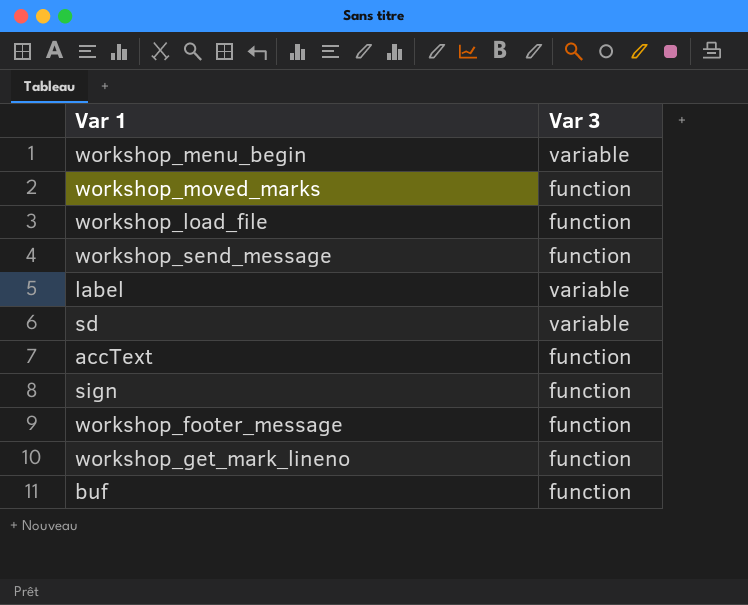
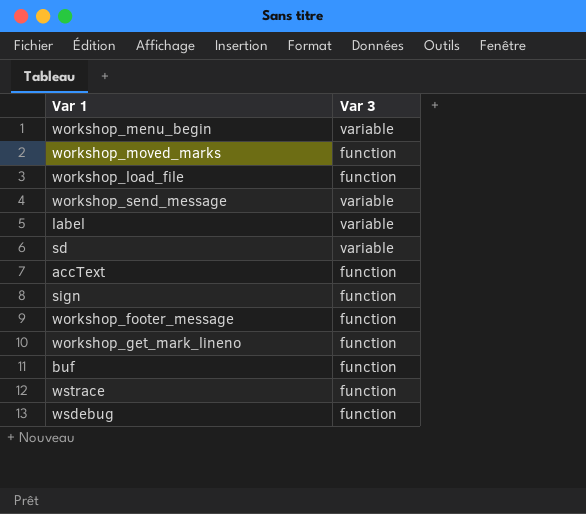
workshop_send_message | Var 3: function -> variable
row wstrace: none -> function
row wsdebug: none -> function

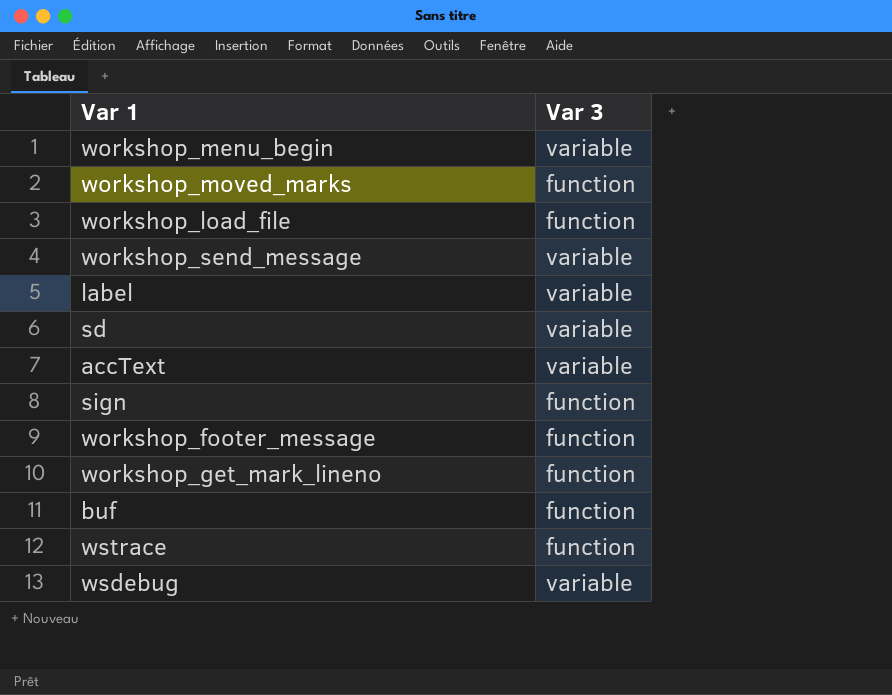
accText | Var 3: function -> variable
wsdebug | Var 3: function -> variable

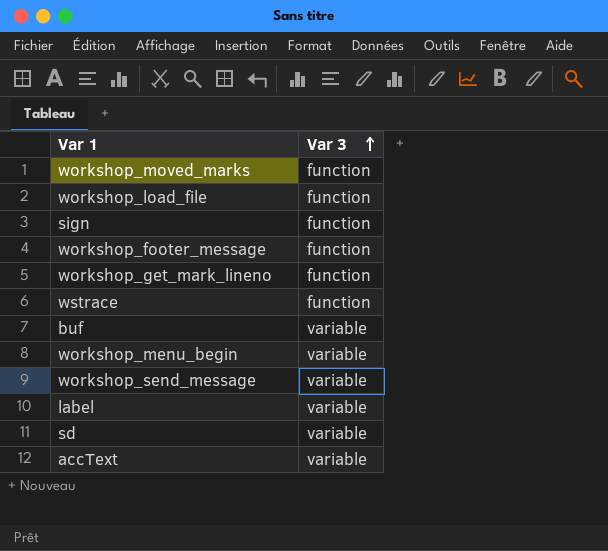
row order: none -> Var 3 ascending
row wsdebug: variable -> none
buf | Var 3: function -> variable

